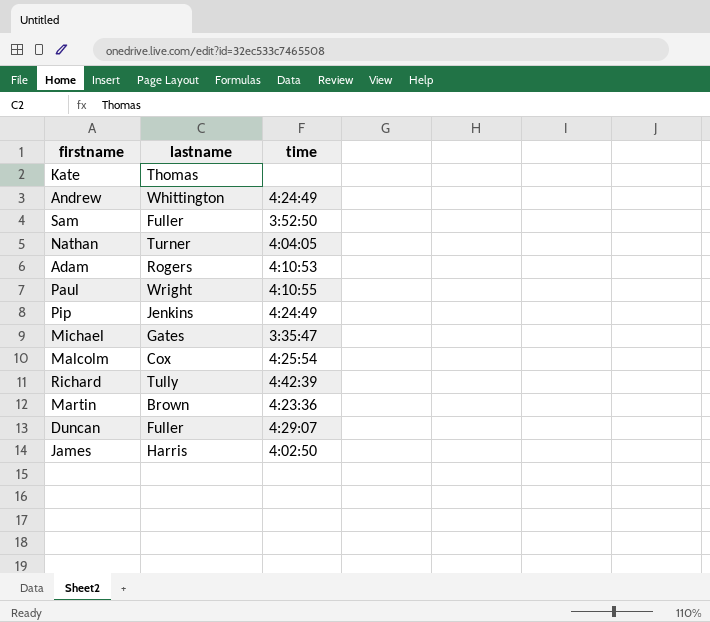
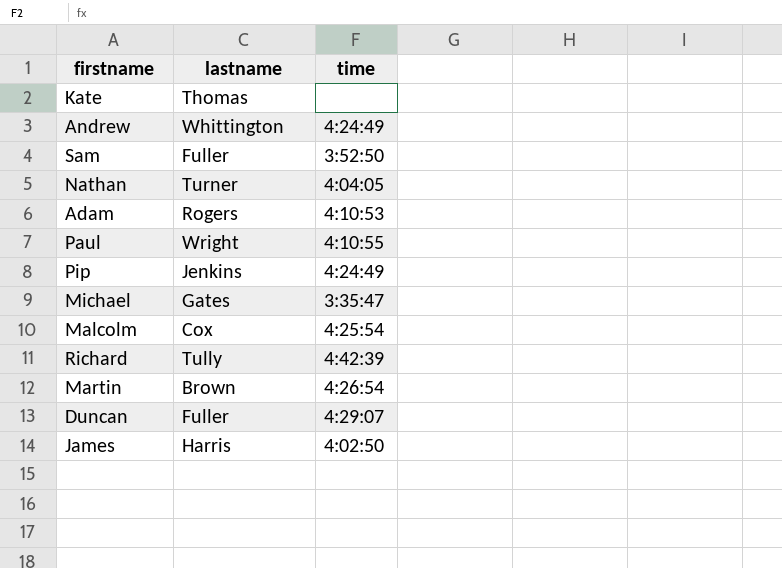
Martin | time: 4:23:36 -> 4:26:54

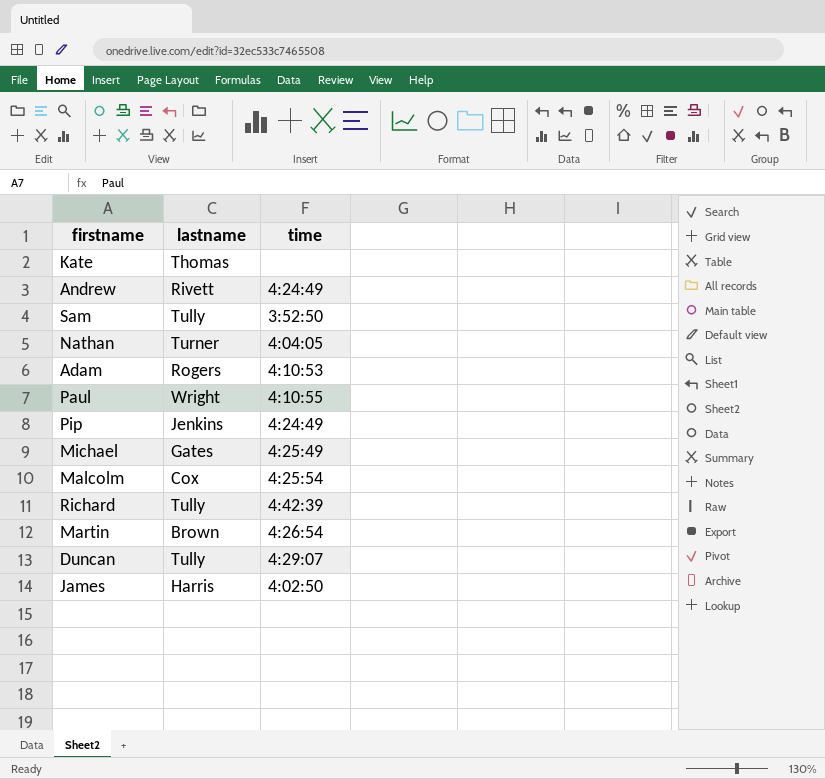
Andrew | lastname: Whittington -> Rivett
Sam | lastname: Fuller -> Tully
Michael | time: 3:35:47 -> 4:25:49
Duncan | lastname: Fuller -> Tully

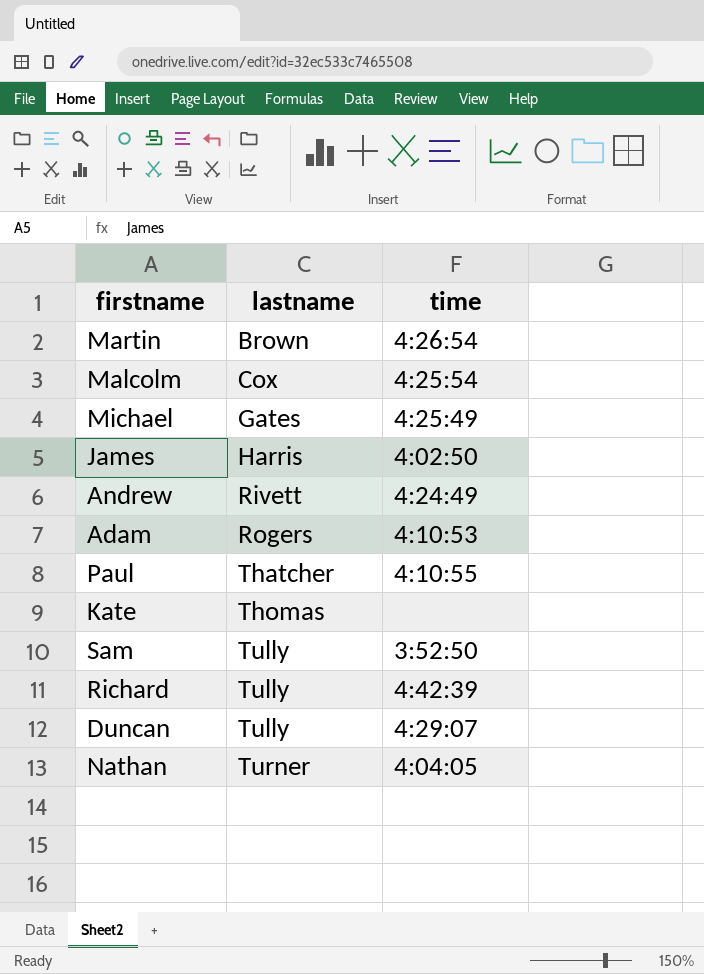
row order: none -> lastname ascending
row Pip: Jenkins | 4:24:49 -> none
Paul | lastname: Wright -> Thatcher

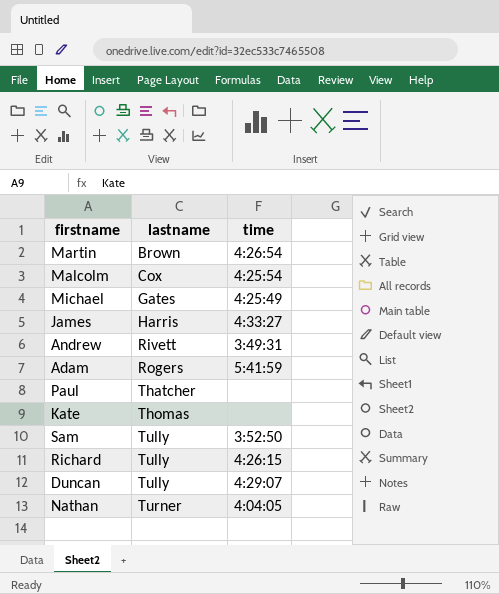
James | time: 4:02:50 -> 4:33:27
Andrew | time: 4:24:49 -> 3:49:31
Adam | time: 4:10:53 -> 5:41:59
Paul | time: 4:10:55 -> none
Richard | time: 4:42:39 -> 4:26:15

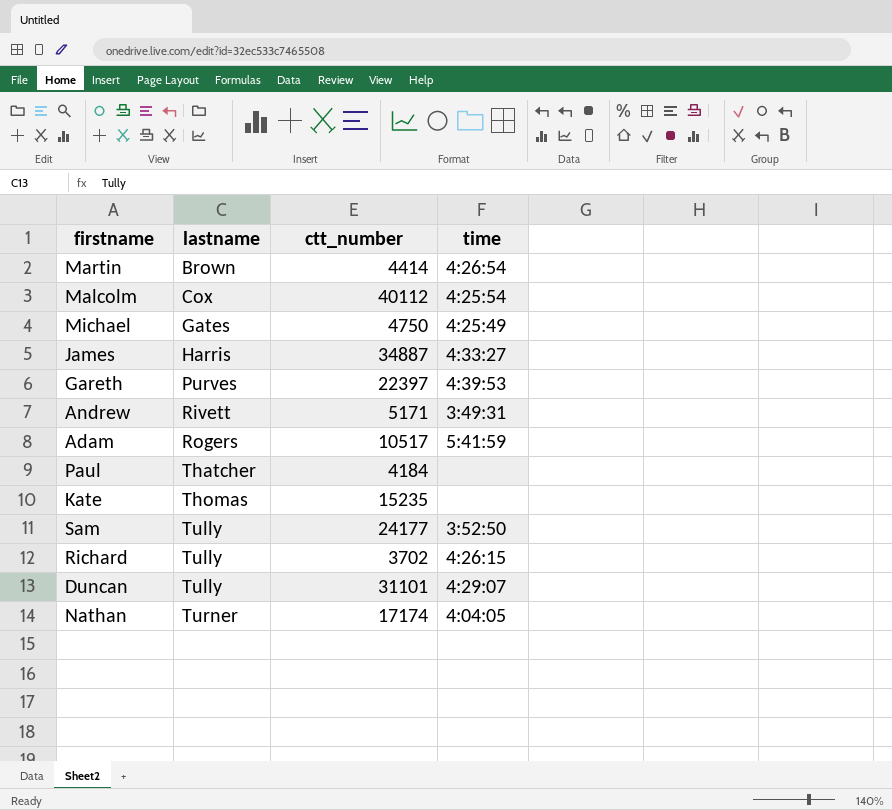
column ctt_number | position: none -> 3
row Gareth: none -> Purves | 22397 | 4:39:53

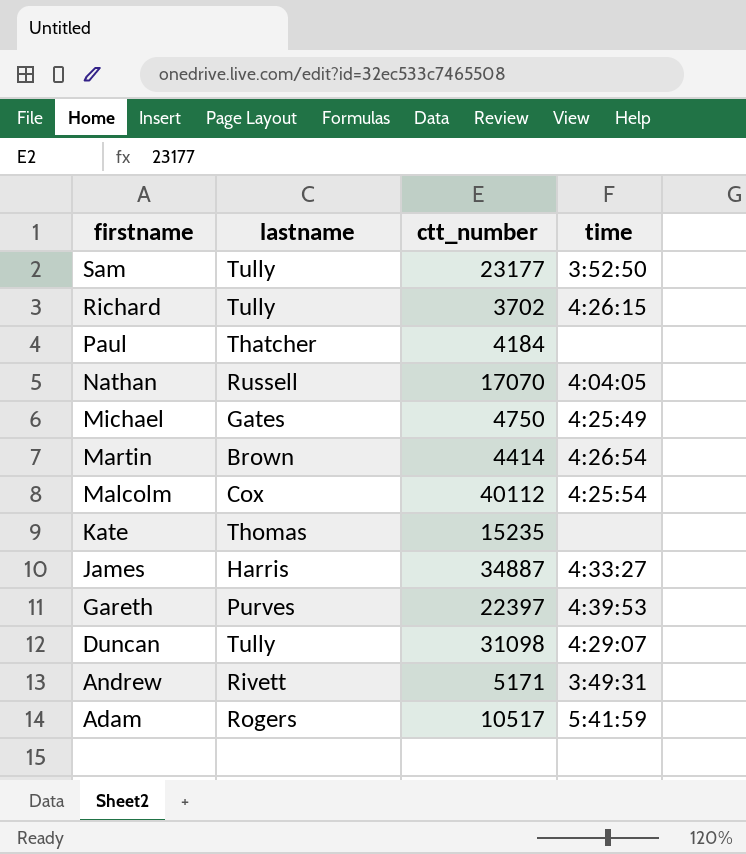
row order: lastname ascending -> firstname descending
Sam | ctt_number: 24177 -> 23177
Nathan | lastname: Turner -> Russell
Nathan | ctt_number: 17174 -> 17070
Duncan | ctt_number: 31101 -> 31098

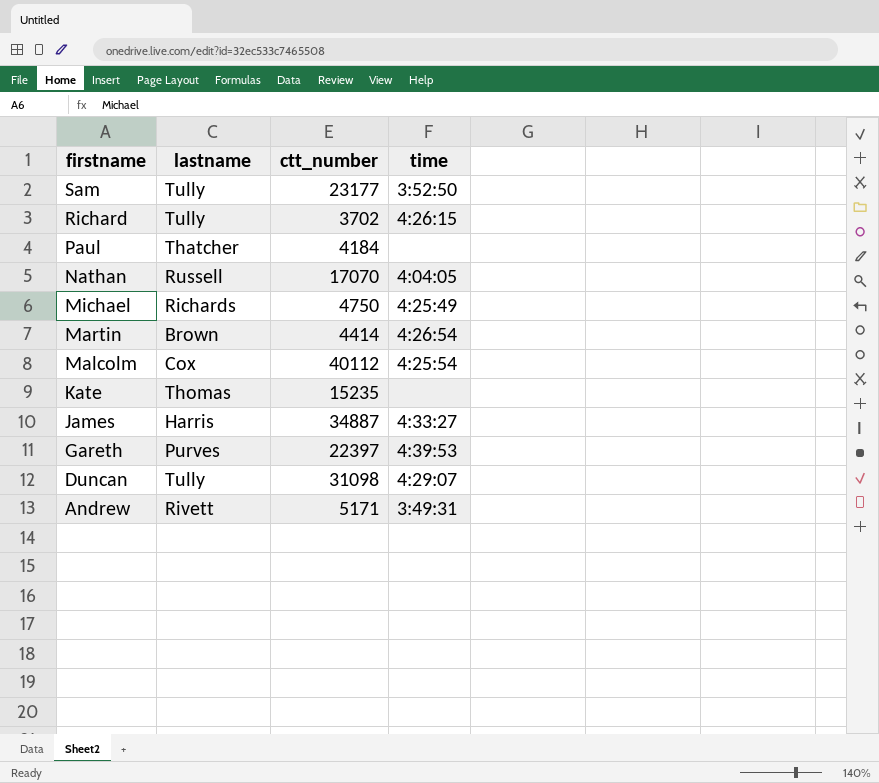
row Adam: Rogers | 10517 | 5:41:59 -> none
Michael | lastname: Gates -> Richards

